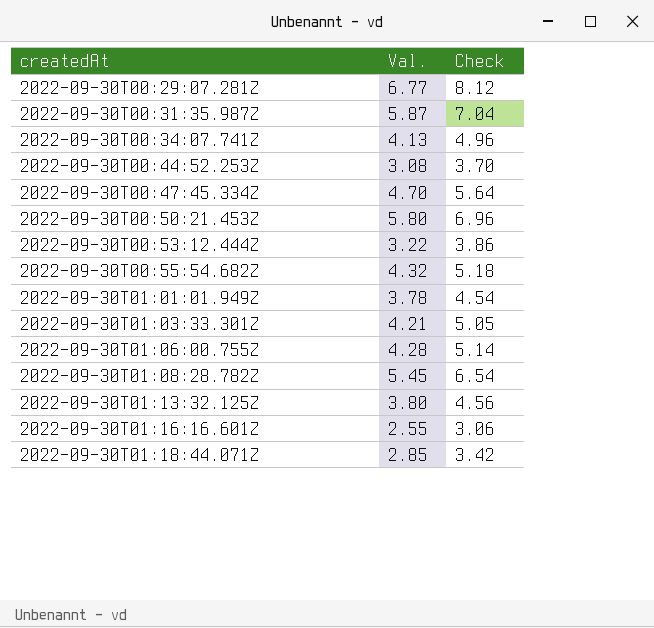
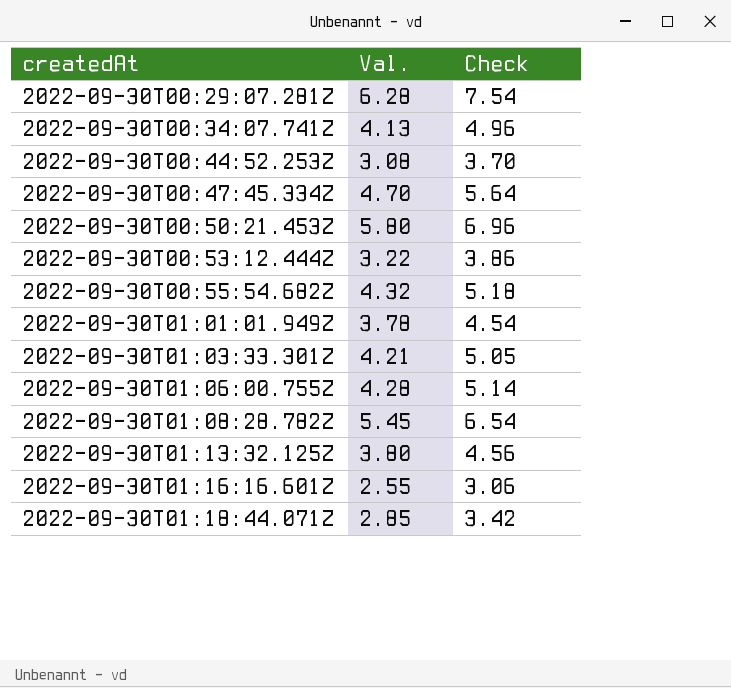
row 2022-09-30T00:31:35.987Z: 5.87 | 7.04 -> none
2022-09-30T00:29:07.281Z | Val.: 6.77 -> 6.28
2022-09-30T00:29:07.281Z | Check: 8.12 -> 7.54

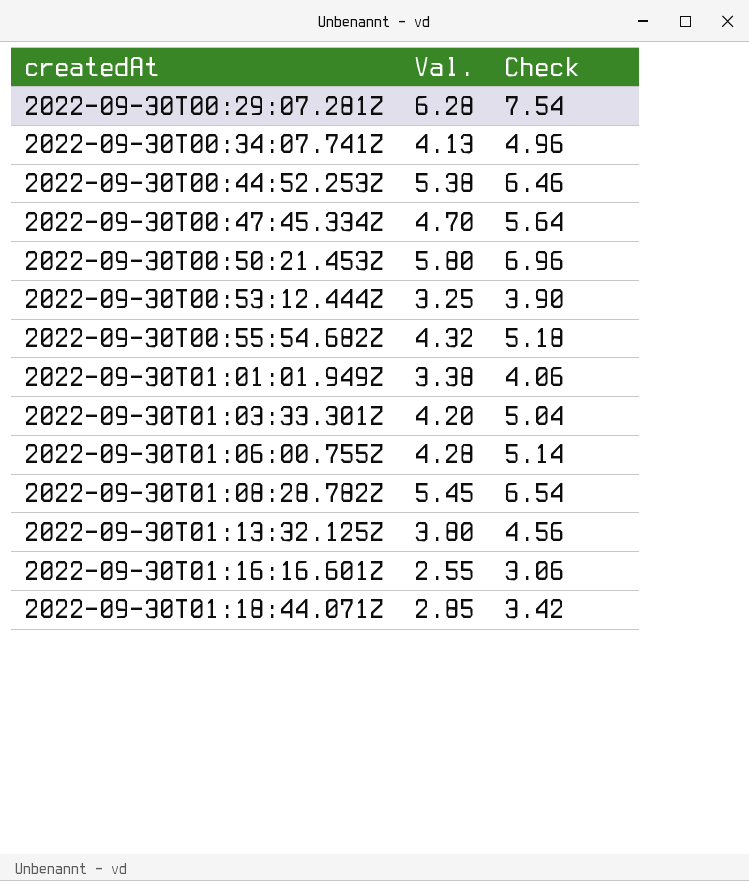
2022-09-30T00:44:52.253Z | Val.: 3.08 -> 5.38
2022-09-30T00:44:52.253Z | Check: 3.70 -> 6.46
2022-09-30T00:53:12.444Z | Val.: 3.22 -> 3.25
2022-09-30T00:53:12.444Z | Check: 3.86 -> 3.90
2022-09-30T01:01:01.949Z | Val.: 3.78 -> 3.38
2022-09-30T01:01:01.949Z | Check: 4.54 -> 4.06
2022-09-30T01:03:33.301Z | Val.: 4.21 -> 4.20
2022-09-30T01:03:33.301Z | Check: 5.05 -> 5.04

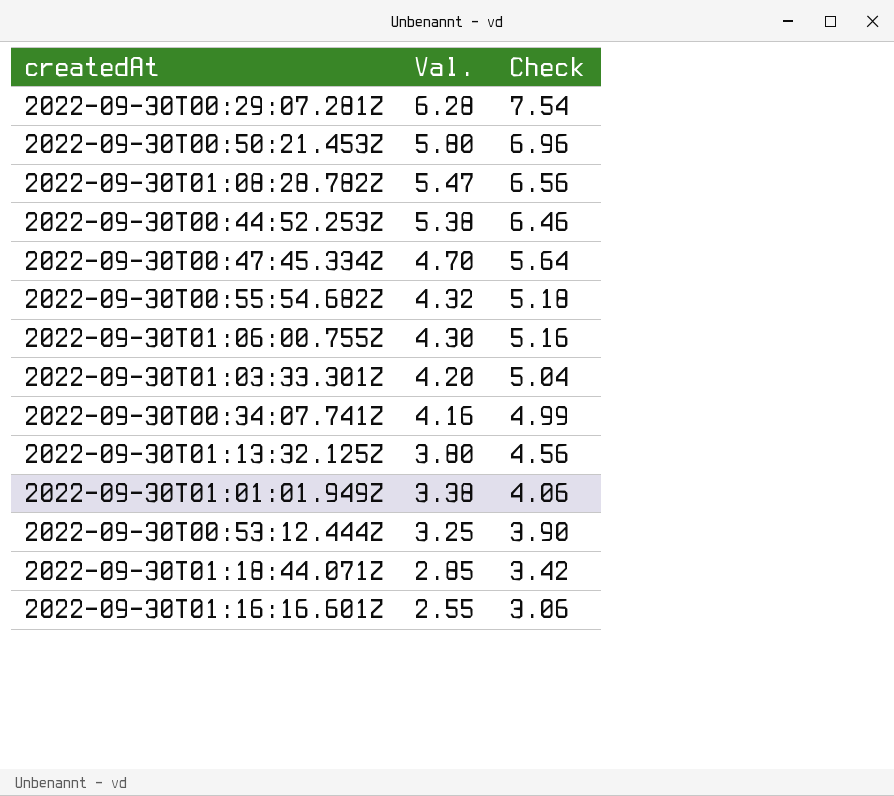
row order: createdAt ascending -> Val. descending
2022-09-30T01:08:28.782Z | Val.: 5.45 -> 5.47
2022-09-30T01:08:28.782Z | Check: 6.54 -> 6.56
2022-09-30T01:06:00.755Z | Val.: 4.28 -> 4.30
2022-09-30T01:06:00.755Z | Check: 5.14 -> 5.16
2022-09-30T00:34:07.741Z | Val.: 4.13 -> 4.16
2022-09-30T00:34:07.741Z | Check: 4.96 -> 4.99

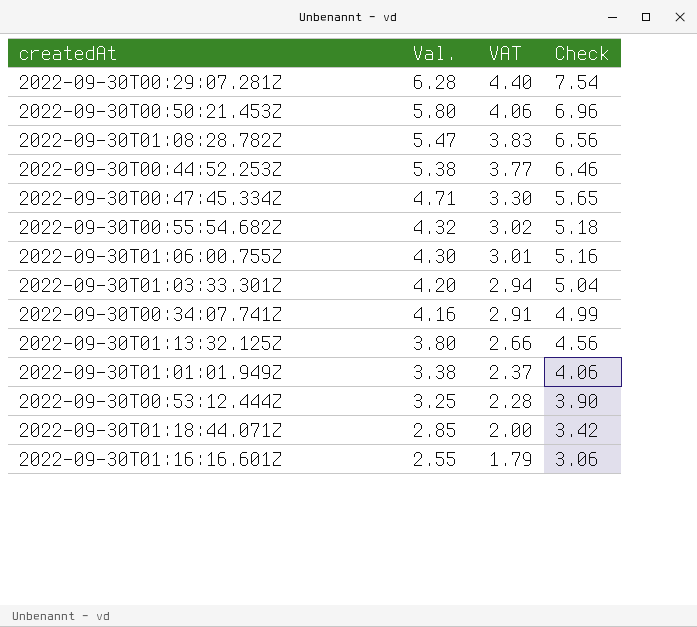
column VAT | formula: none -> [Val.] * 0.7
2022-09-30T00:47:45.334Z | Val.: 4.70 -> 4.71
2022-09-30T00:47:45.334Z | Check: 5.64 -> 5.65

